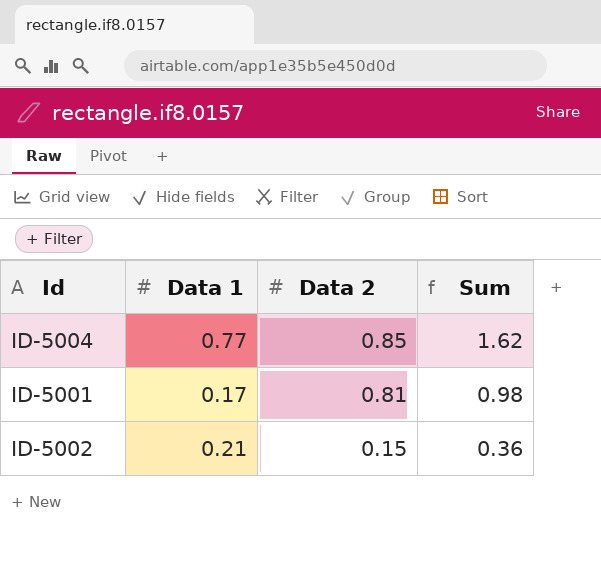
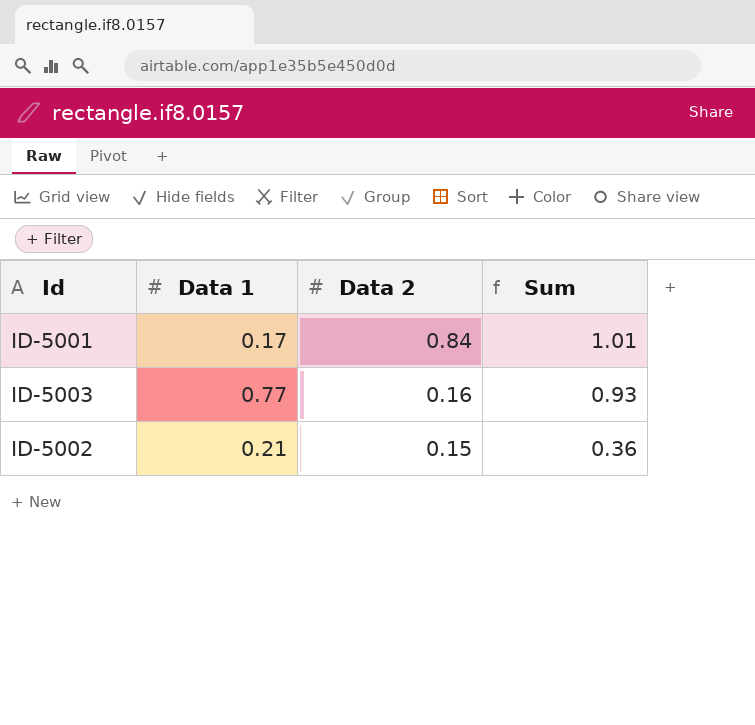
row ID-5004: 0.77 | 0.85 | 1.62 -> none
ID-5001 | Data 2: 0.81 -> 0.84
ID-5001 | Sum: 0.98 -> 1.01
row ID-5003: none -> 0.77 | 0.16 | 0.93

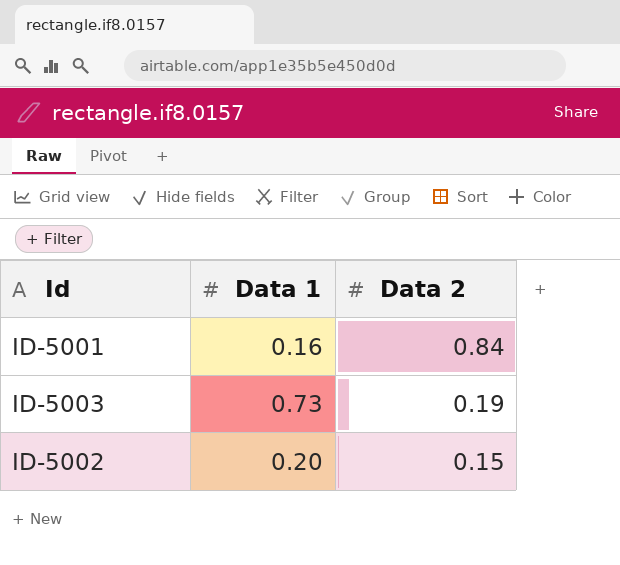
column Sum | formula: [Data 1] + [Data 2] -> none
ID-5001 | Data 1: 0.17 -> 0.16
ID-5003 | Data 1: 0.77 -> 0.73
ID-5003 | Data 2: 0.16 -> 0.19
ID-5002 | Data 1: 0.21 -> 0.20

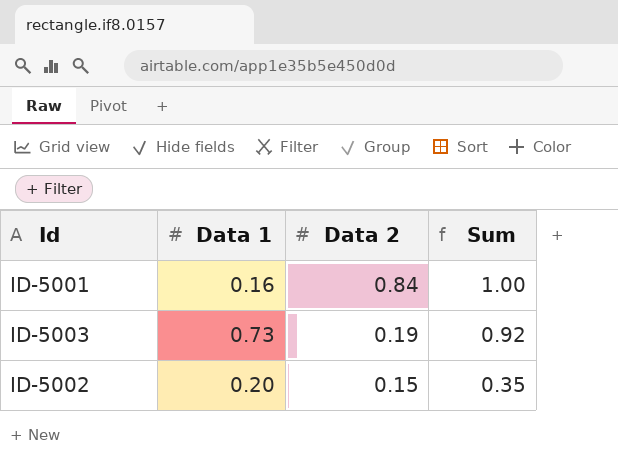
column Sum | formula: none -> [Data 1] + [Data 2]

